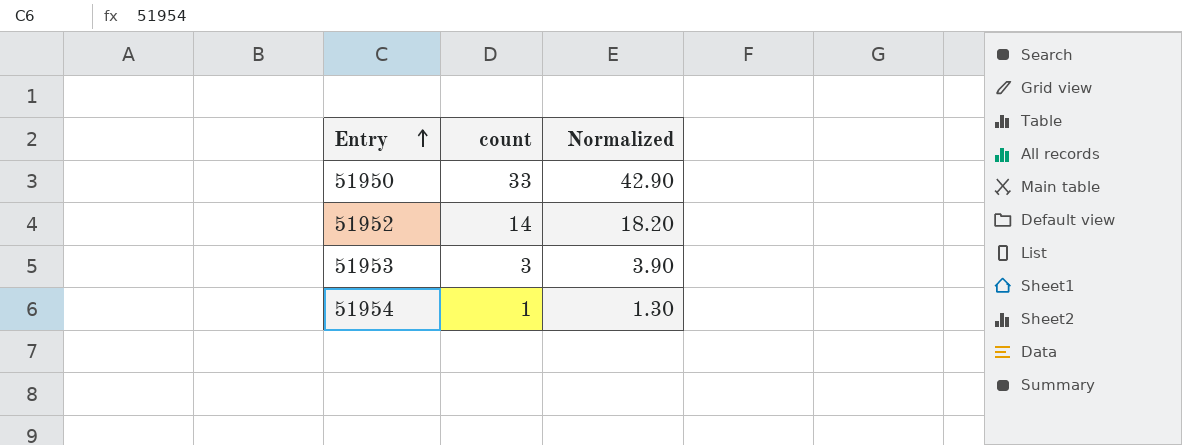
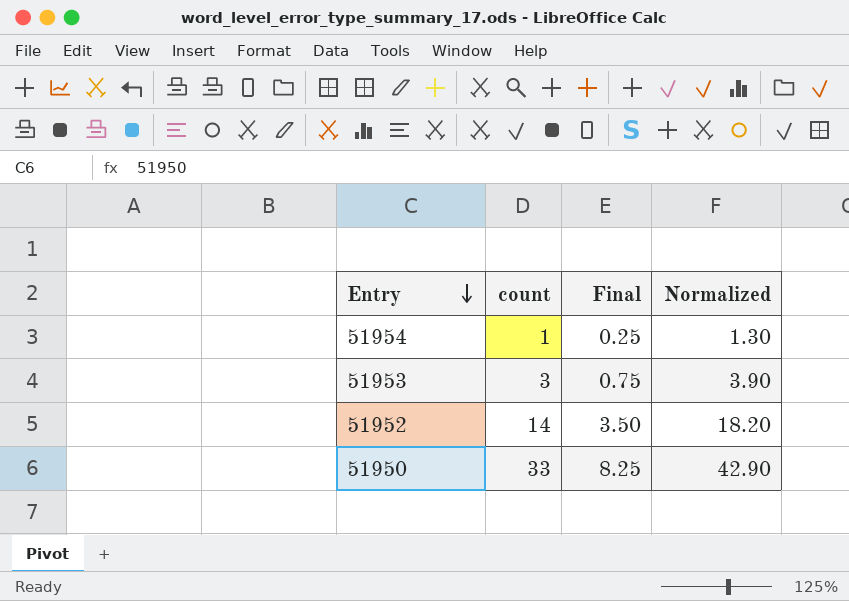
row order: Entry ascending -> Entry descending
column Final | formula: none -> [count] * 0.25

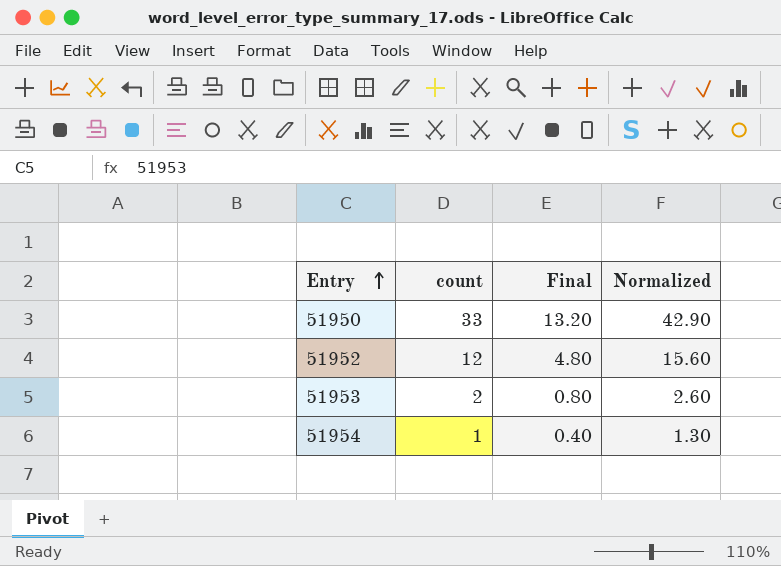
row order: Entry descending -> Entry ascending
column Final | formula: [count] * 0.25 -> [count] * 0.4
51952 | count: 14 -> 12
51952 | Normalized: 18.20 -> 15.60
51953 | count: 3 -> 2
51953 | Normalized: 3.90 -> 2.60

